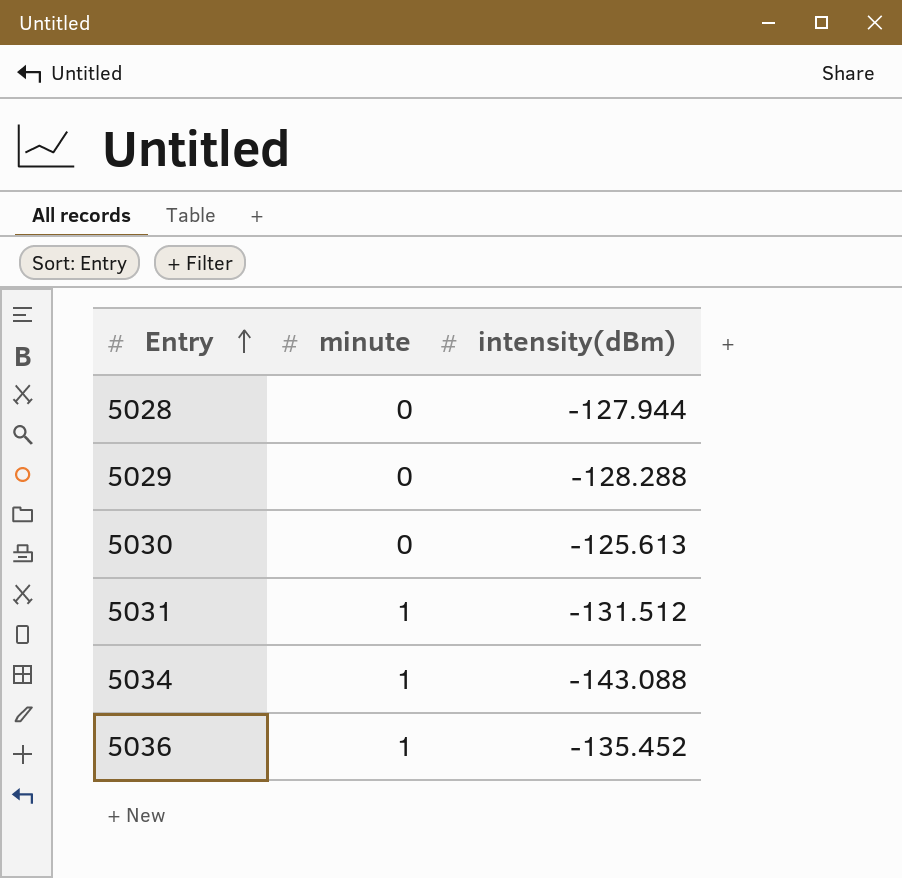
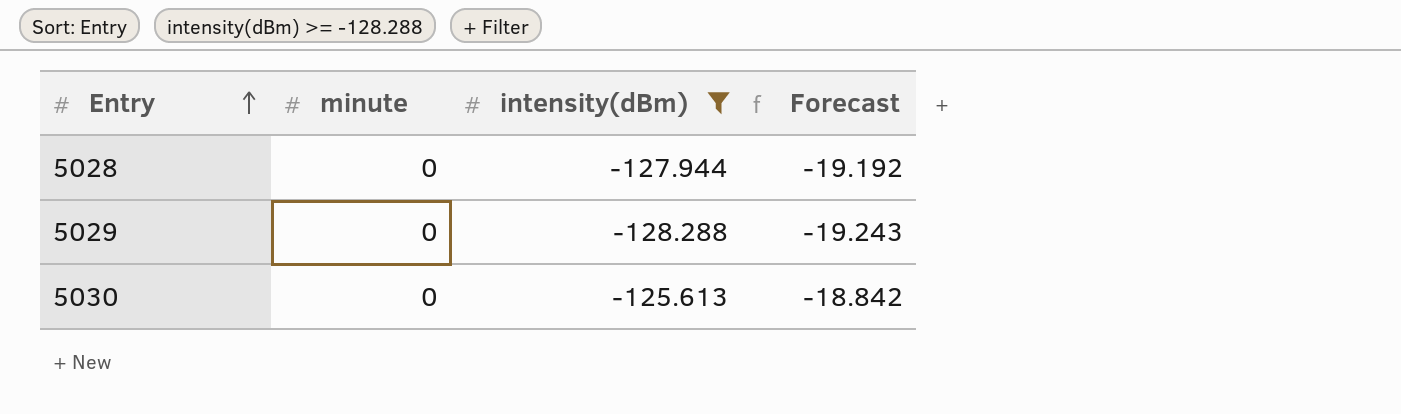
filter: none -> intensity(dBm) >= -128.288
column Forecast | formula: none -> [intensity(dBm)] * 0.15

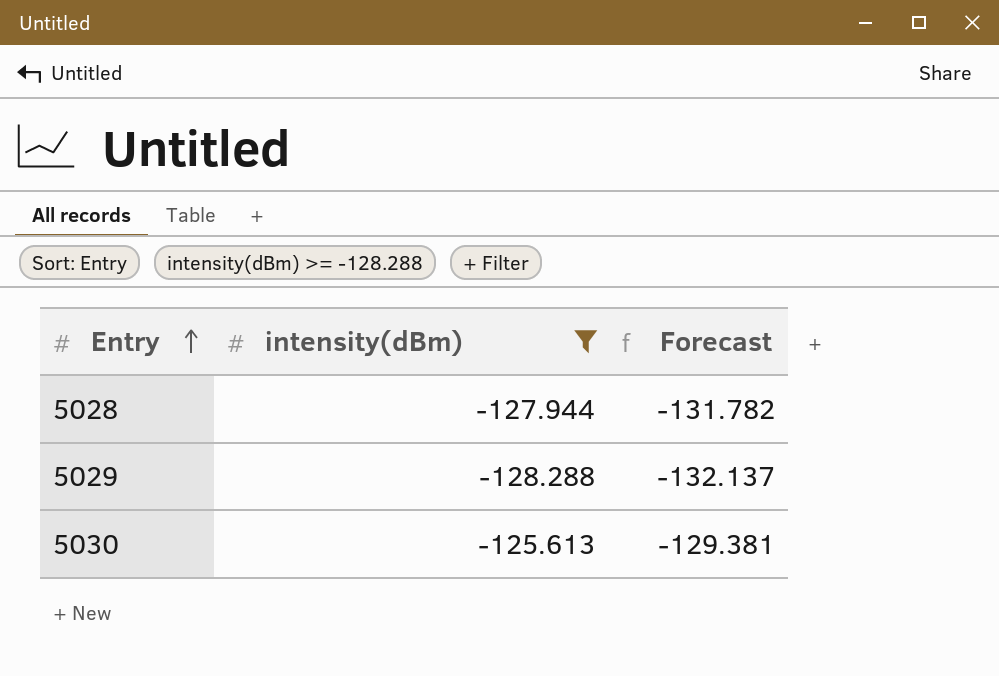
column minute | position: 2 -> none
column Forecast | formula: [intensity(dBm)] * 0.15 -> [intensity(dBm)] * 1.03

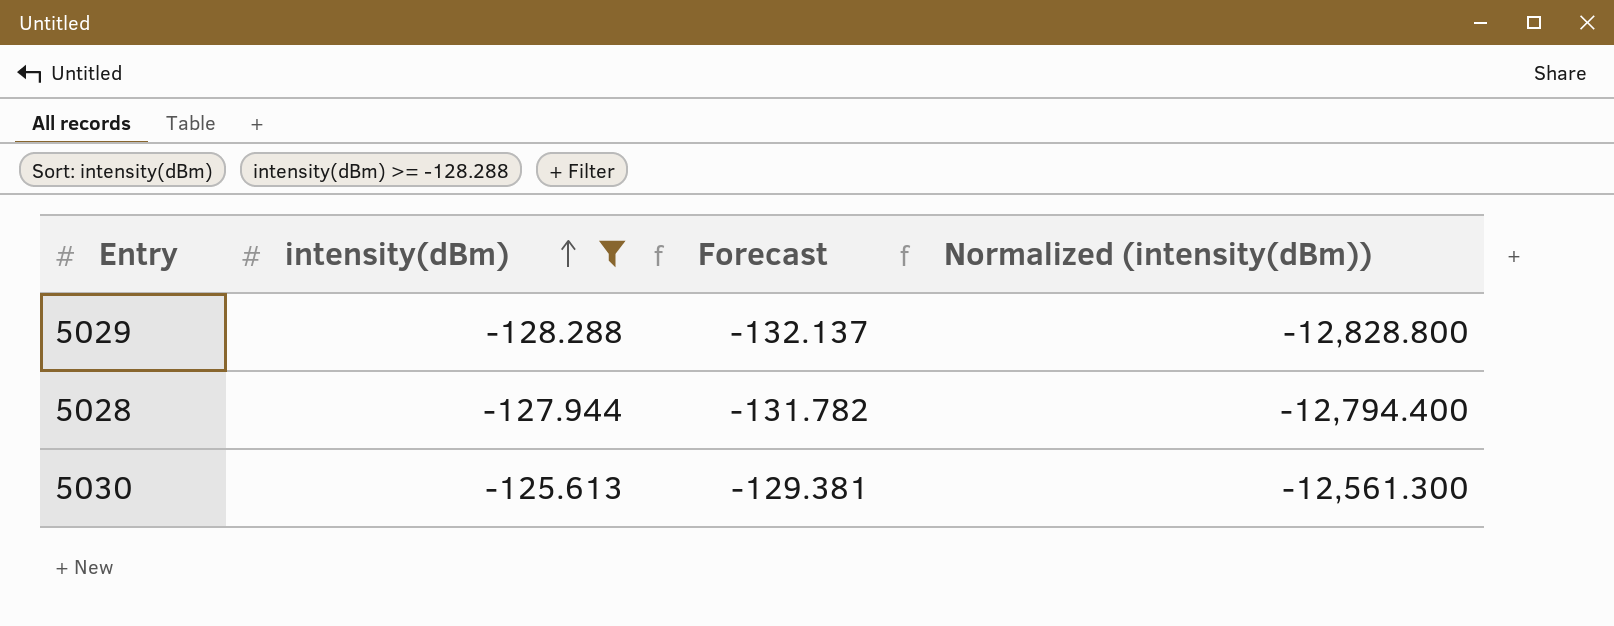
row order: Entry ascending -> intensity(dBm) ascending
column Normalized (intensity(dBm)) | formula: none -> [intensity(dBm)] * 100

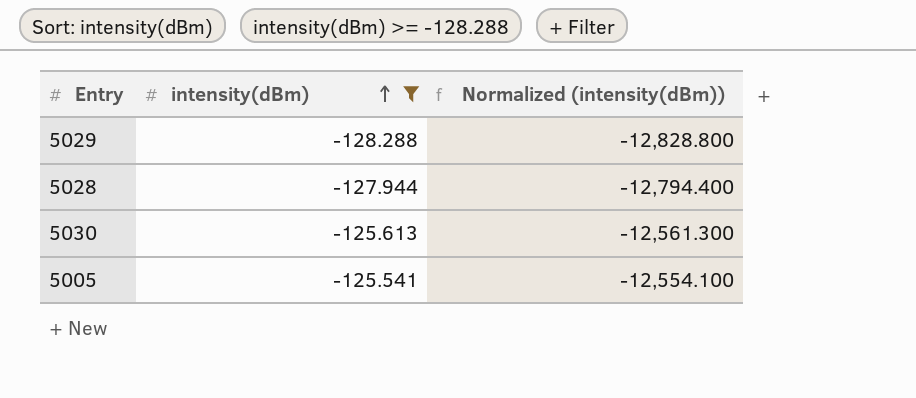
column Forecast | formula: [intensity(dBm)] * 1.03 -> none
row 5005: none -> -125.541 | -12,554.100

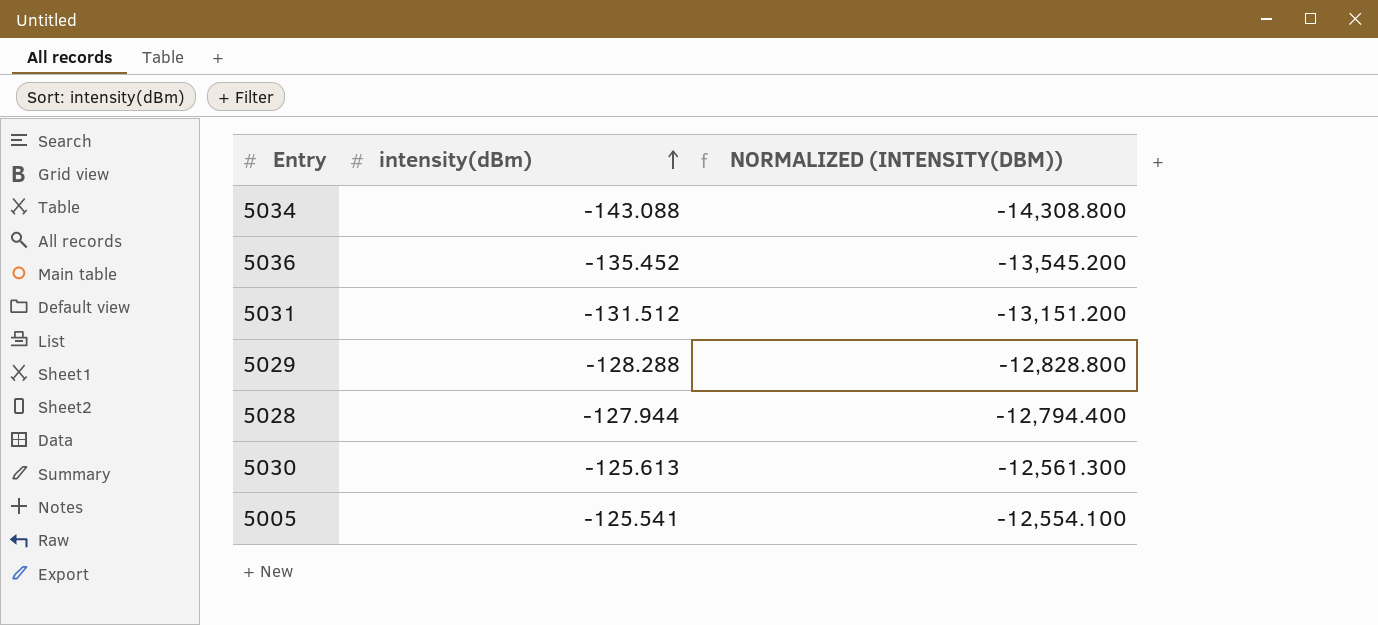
filter: intensity(dBm) >= -128.288 -> none
column name: Normalized (intensity(dBm)) -> NORMALIZED (INTENSITY(DBM))

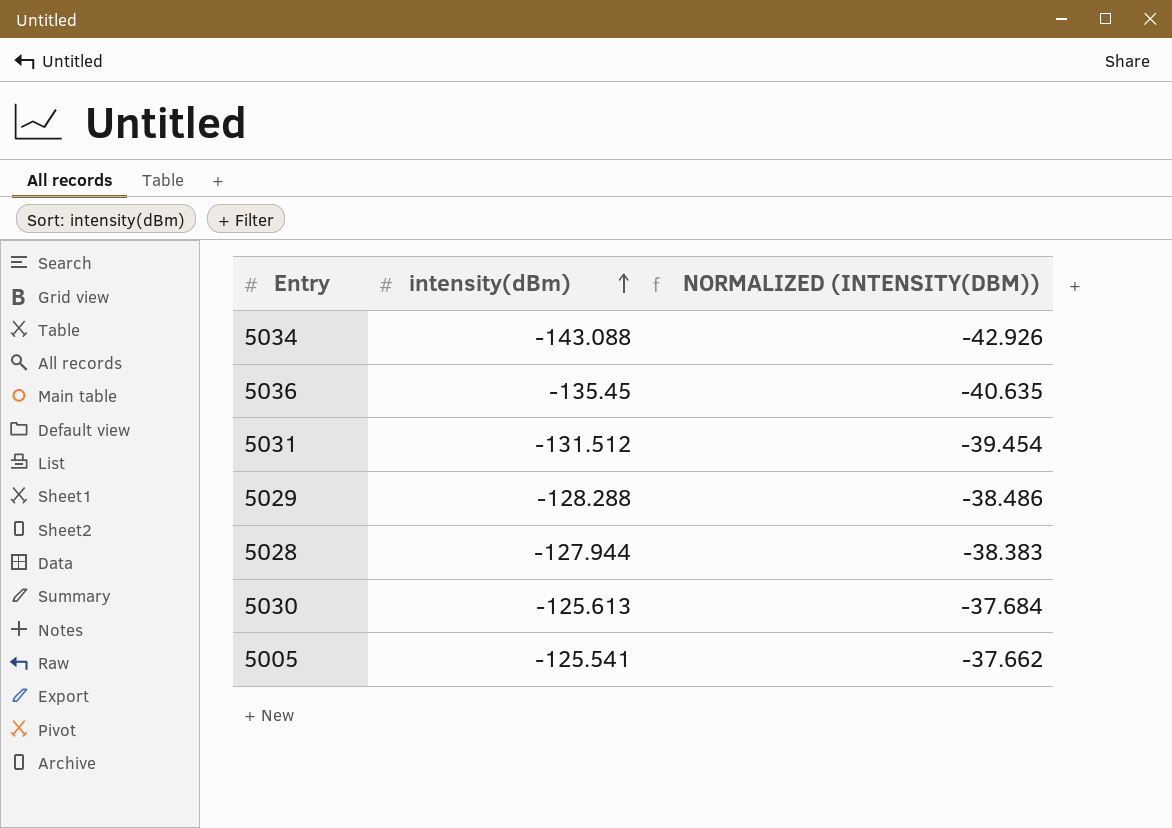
column NORMALIZED (INTENSITY(DBM)) | formula: [intensity(dBm)] * 100 -> [intensity(dBm)] * 0.3
5036 | intensity(dBm): -135.452 -> -135.45

